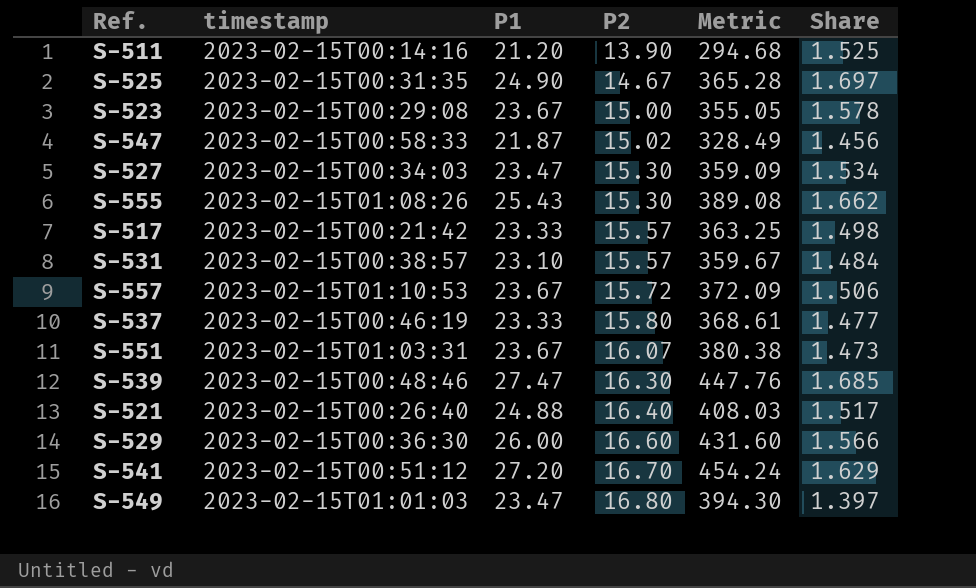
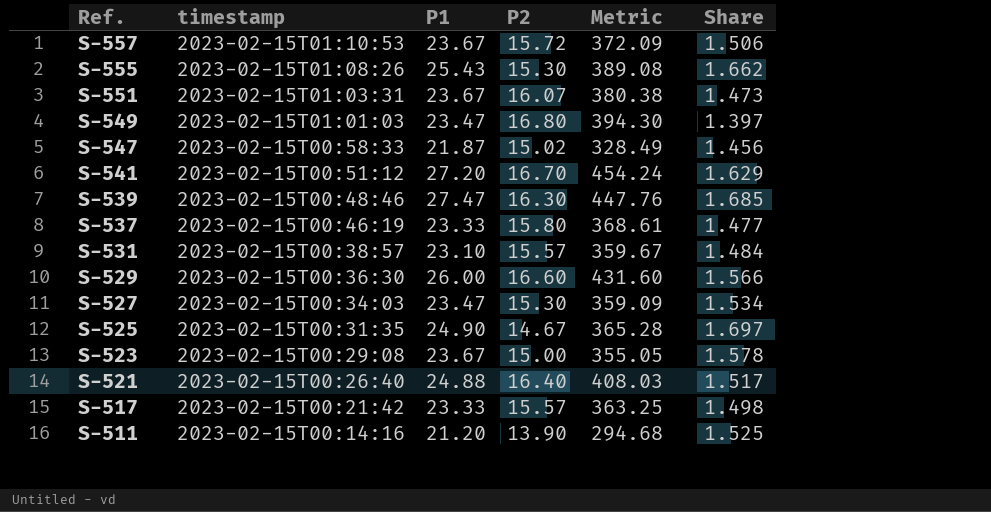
row order: P2 ascending -> Ref. descending

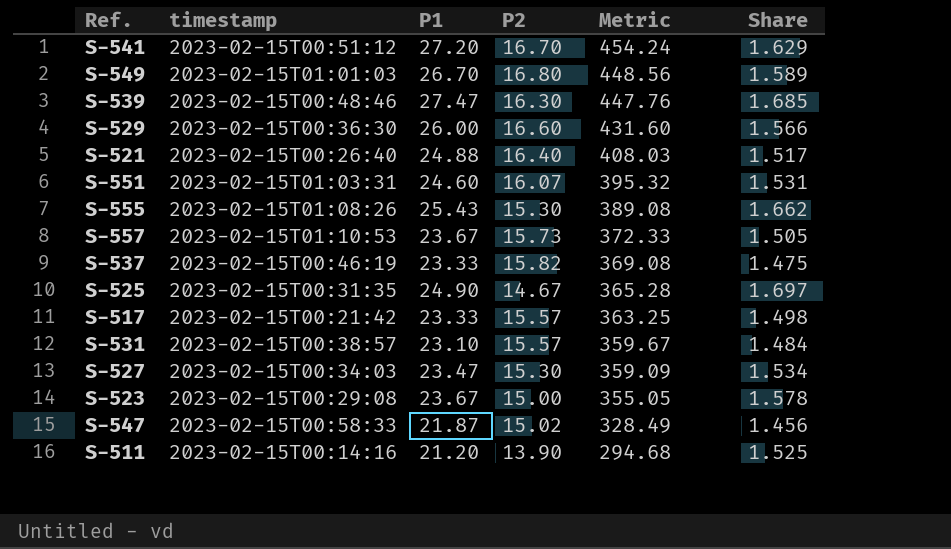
row order: Ref. descending -> Metric descending
S-549 | P1: 23.47 -> 26.70
S-549 | Metric: 394.30 -> 448.56
S-549 | Share: 1.397 -> 1.589
S-551 | P1: 23.67 -> 24.60
S-551 | Metric: 380.38 -> 395.32
S-551 | Share: 1.473 -> 1.531
S-557 | P2: 15.72 -> 15.73
S-557 | Metric: 372.09 -> 372.33
S-557 | Share: 1.506 -> 1.505
S-537 | P2: 15.80 -> 15.82
S-537 | Metric: 368.61 -> 369.08
S-537 | Share: 1.477 -> 1.475

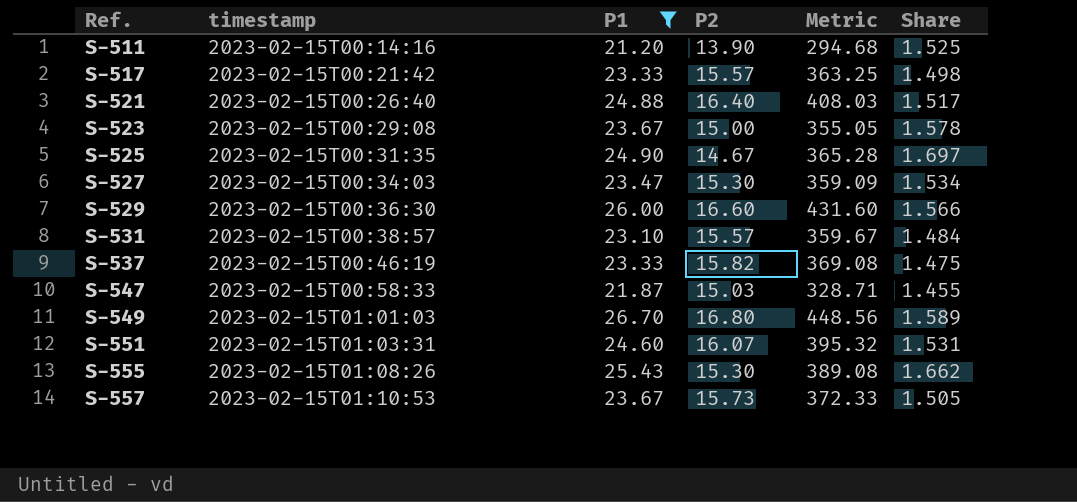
filter: none -> P1 <= 26.70
row order: Metric descending -> Ref. ascending
S-547 | P2: 15.02 -> 15.03
S-547 | Metric: 328.49 -> 328.71
S-547 | Share: 1.456 -> 1.455

